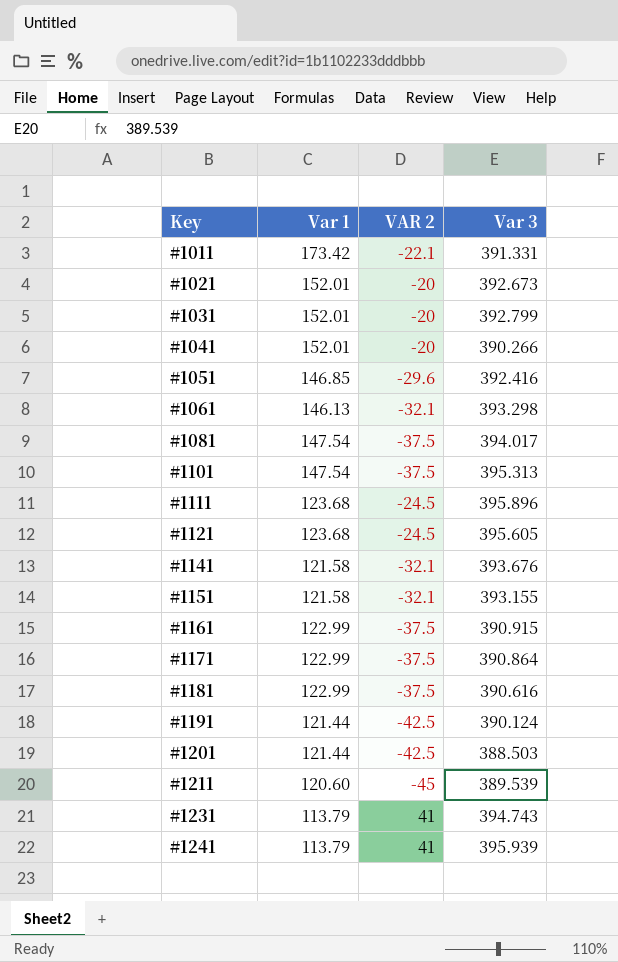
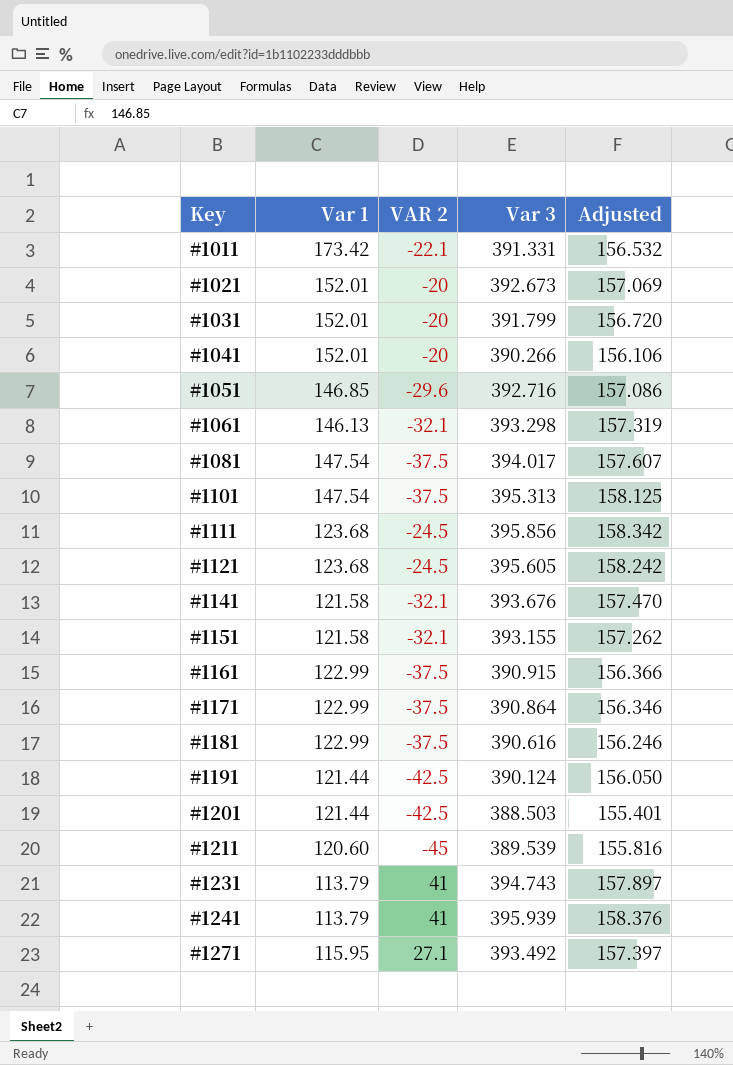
column Adjusted | formula: none -> [Var 3] * 0.4
#1031 | Var 3: 392.799 -> 391.799
#1051 | Var 3: 392.416 -> 392.716
#1111 | Var 3: 395.896 -> 395.856
row #1271: none -> 115.95 | 27.1 | 393.492 | 157.397

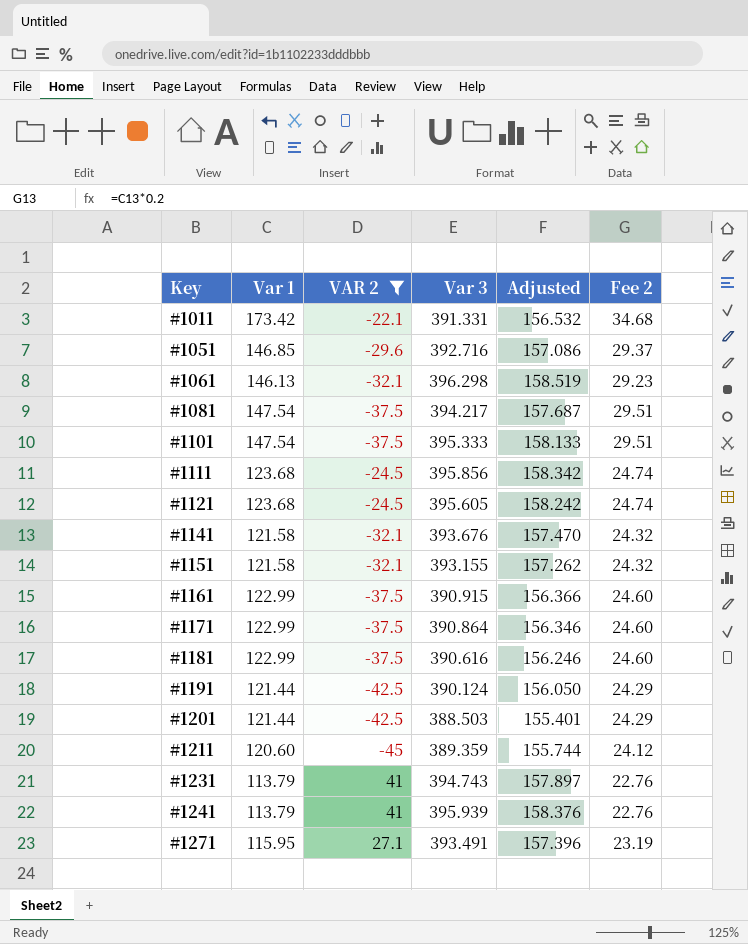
filter: none -> VAR 2 != -20
column Fee 2 | formula: none -> [Var 1] * 0.2
#1061 | Var 3: 393.298 -> 396.298
#1061 | Adjusted: 157.319 -> 158.519
#1081 | Var 3: 394.017 -> 394.217
#1081 | Adjusted: 157.607 -> 157.687
#1101 | Var 3: 395.313 -> 395.333
#1101 | Adjusted: 158.125 -> 158.133
#1211 | Var 3: 389.539 -> 389.359
#1211 | Adjusted: 155.816 -> 155.744
#1271 | Var 3: 393.492 -> 393.491
#1271 | Adjusted: 157.397 -> 157.396

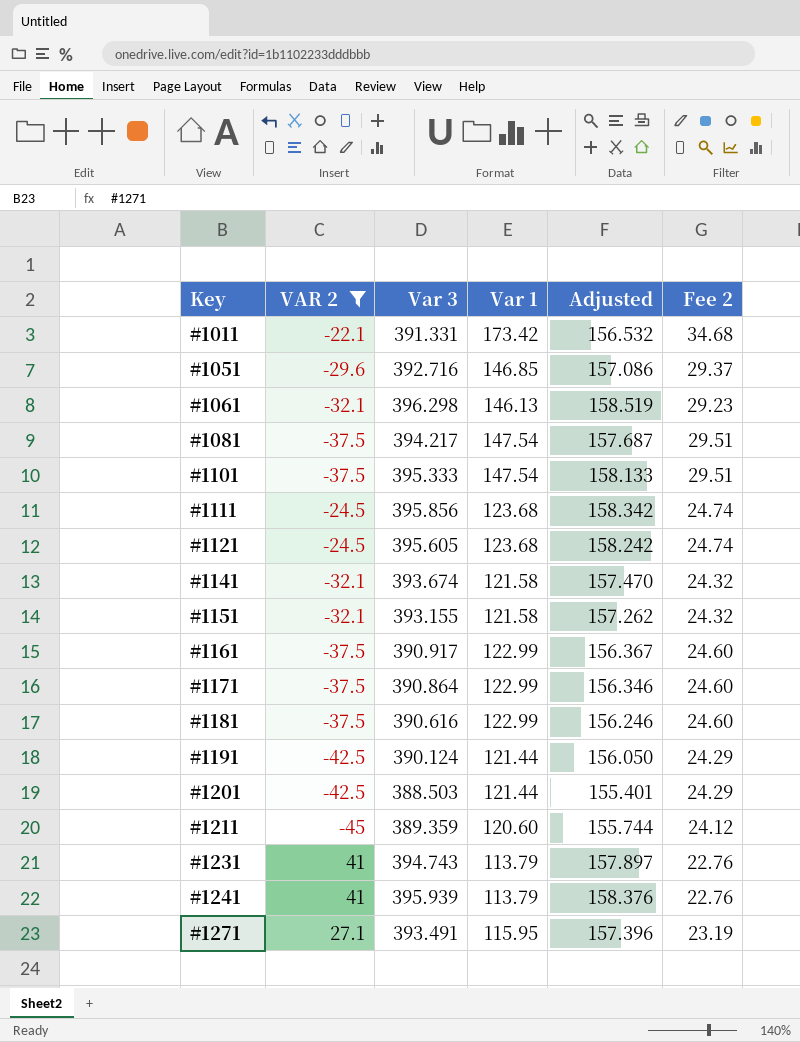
column Var 1 | position: 2 -> 4
#1141 | Var 3: 393.676 -> 393.674
#1161 | Var 3: 390.915 -> 390.917
#1161 | Adjusted: 156.366 -> 156.367

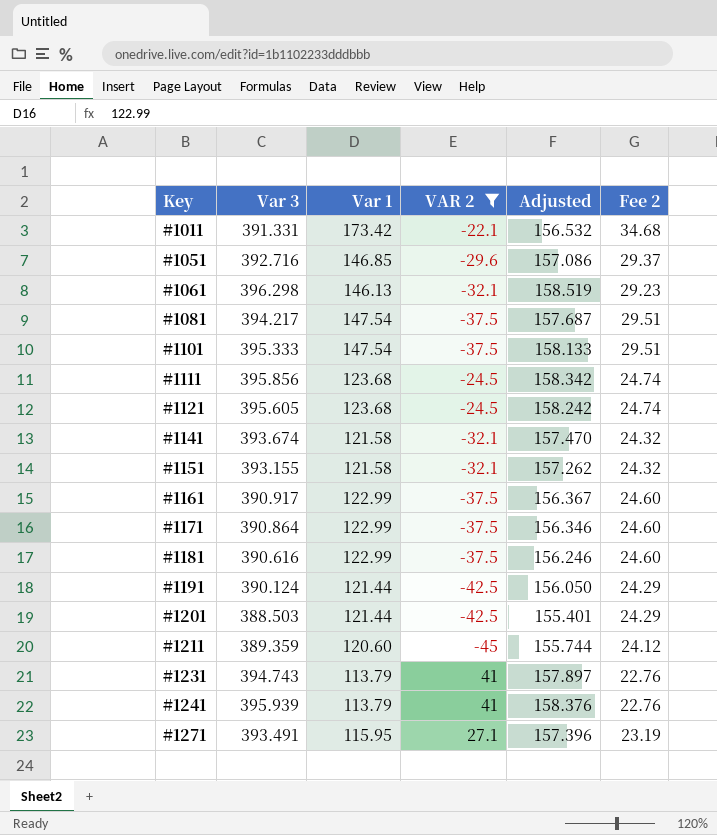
column VAR 2 | position: 2 -> 4

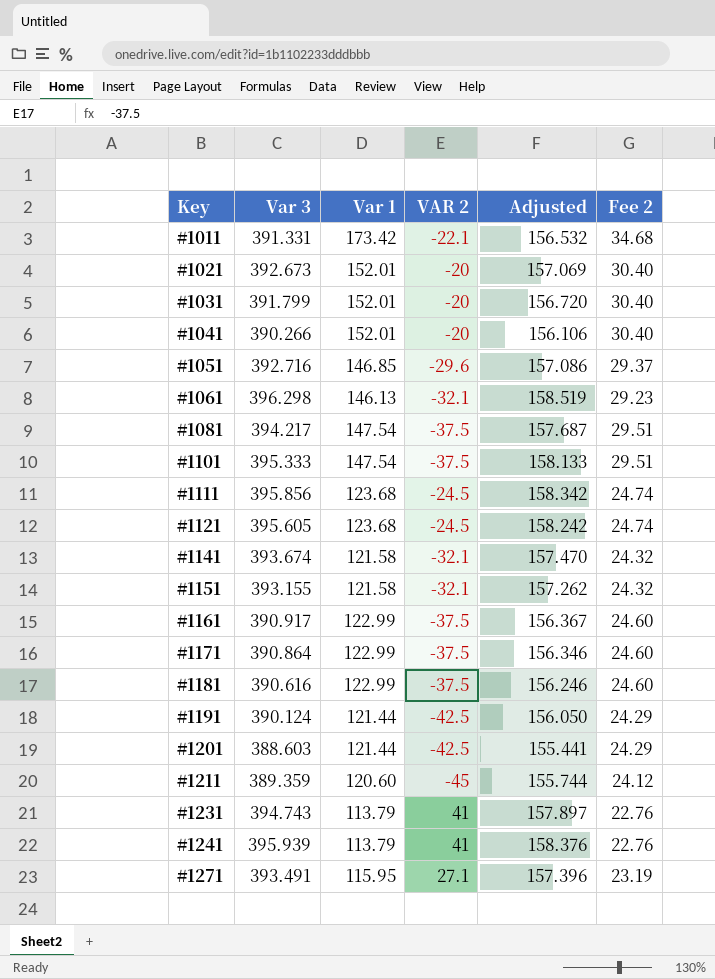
filter: VAR 2 != -20 -> none
#1201 | Var 3: 388.503 -> 388.603
#1201 | Adjusted: 155.401 -> 155.441

